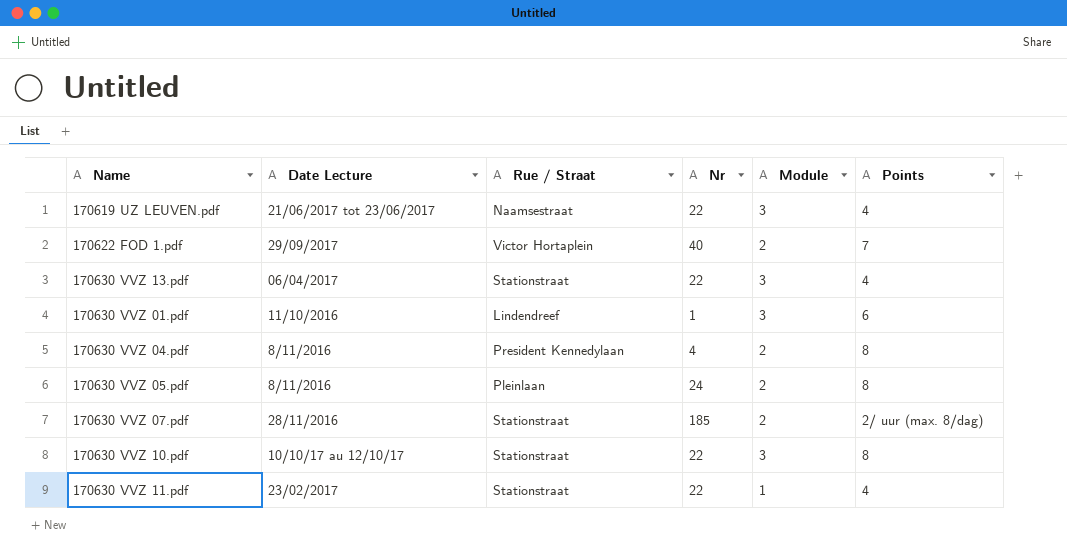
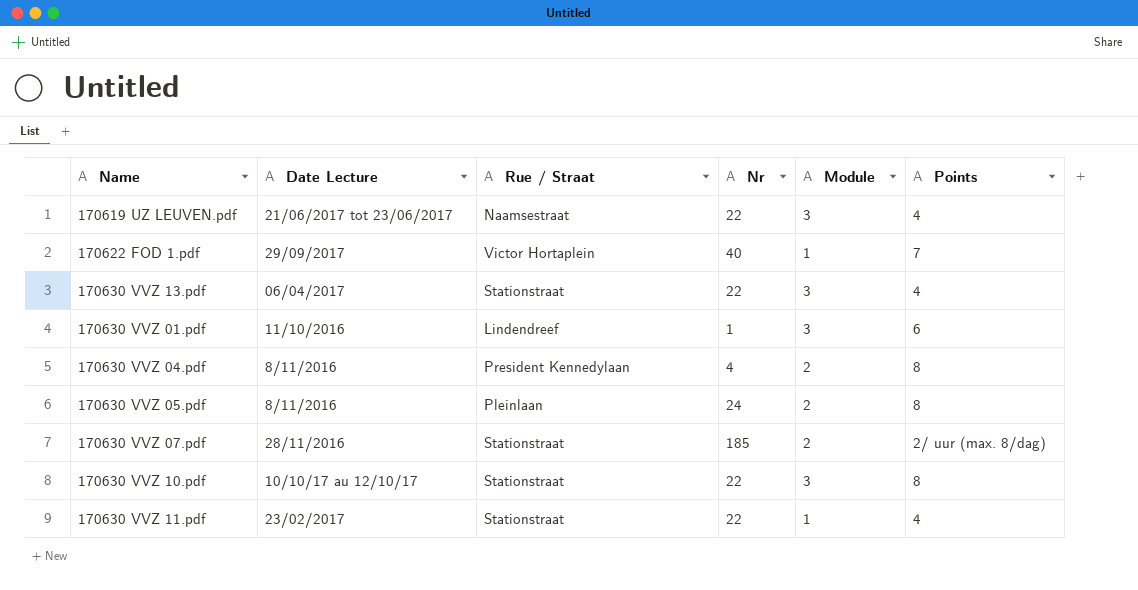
170622 FOD 1.pdf | Module: 2 -> 1

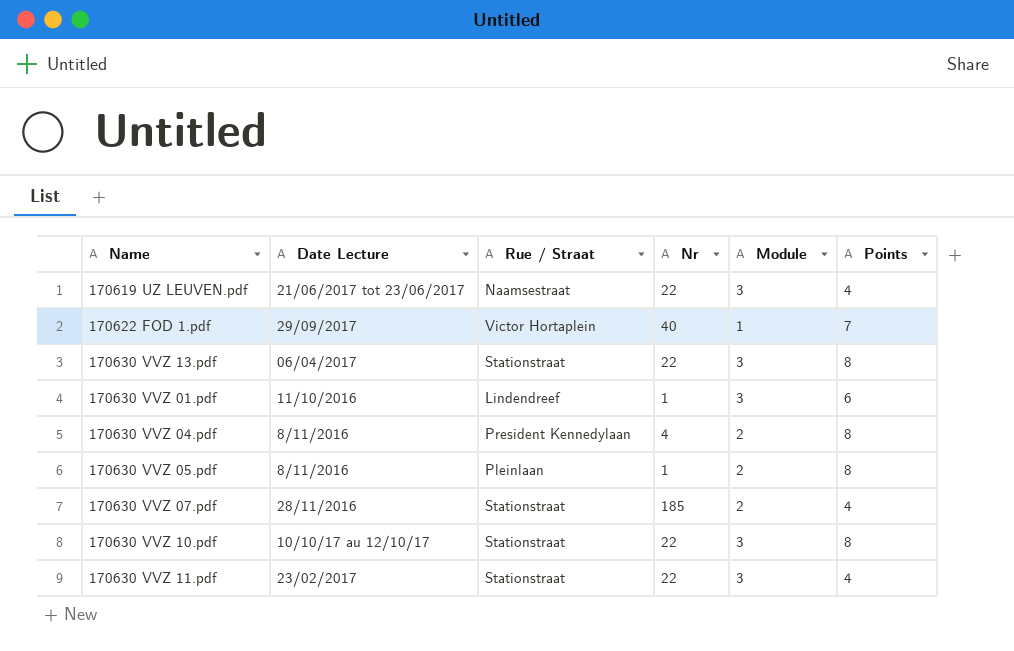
170630 VVZ 13.pdf | Points: 4 -> 8
170630 VVZ 05.pdf | Nr: 24 -> 1
170630 VVZ 07.pdf | Points: 2/ uur (max. 8/dag) -> 4
170630 VVZ 11.pdf | Module: 1 -> 3

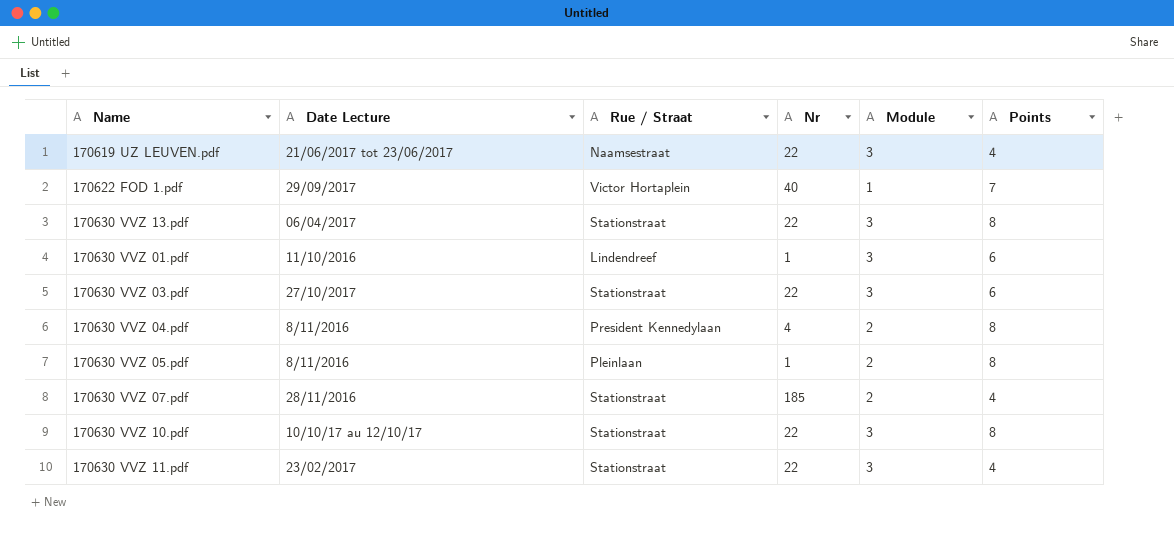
row 170630 VVZ 03.pdf: none -> 27/10/2017 | Stationstraat | 22 | 3 | 6

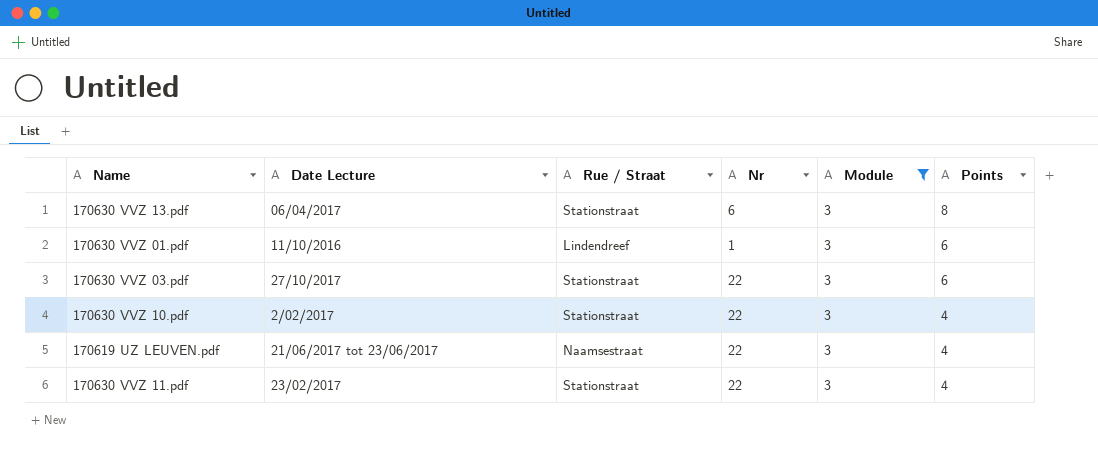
filter: none -> Module = 3
row order: none -> Points descending
170630 VVZ 13.pdf | Nr: 22 -> 6
170630 VVZ 10.pdf | Date Lecture: 10/10/17 au 12/10/17 -> 2/02/2017
170630 VVZ 10.pdf | Points: 8 -> 4

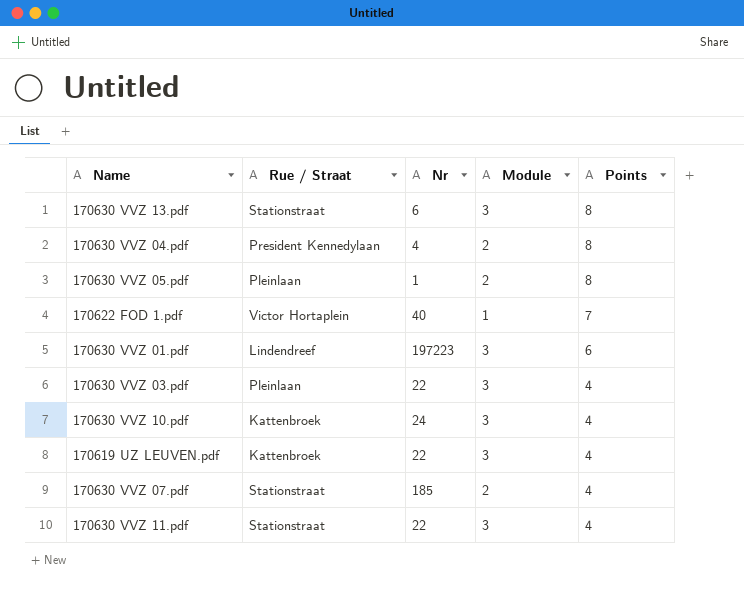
filter: Module = 3 -> none
column Date Lecture | position: 2 -> none
170630 VVZ 01.pdf | Nr: 1 -> 197223
170630 VVZ 03.pdf | Rue / Straat: Stationstraat -> Pleinlaan
170630 VVZ 03.pdf | Points: 6 -> 4
170630 VVZ 10.pdf | Rue / Straat: Stationstraat -> Kattenbroek
170630 VVZ 10.pdf | Nr: 22 -> 24
170619 UZ LEUVEN.pdf | Rue / Straat: Naamsestraat -> Kattenbroek

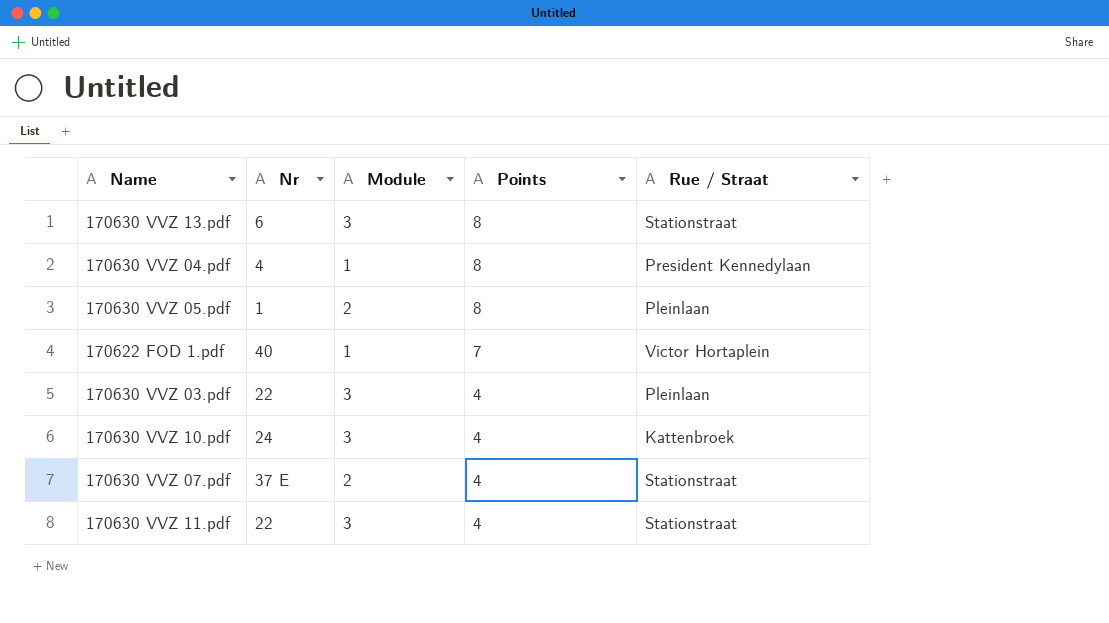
column Rue / Straat | position: 2 -> 5
row 170630 VVZ 01.pdf: Lindendreef | 197223 | 3 | 6 -> none
row 170619 UZ LEUVEN.pdf: Kattenbroek | 22 | 3 | 4 -> none
170630 VVZ 04.pdf | Module: 2 -> 1
170630 VVZ 07.pdf | Nr: 185 -> 37 E

